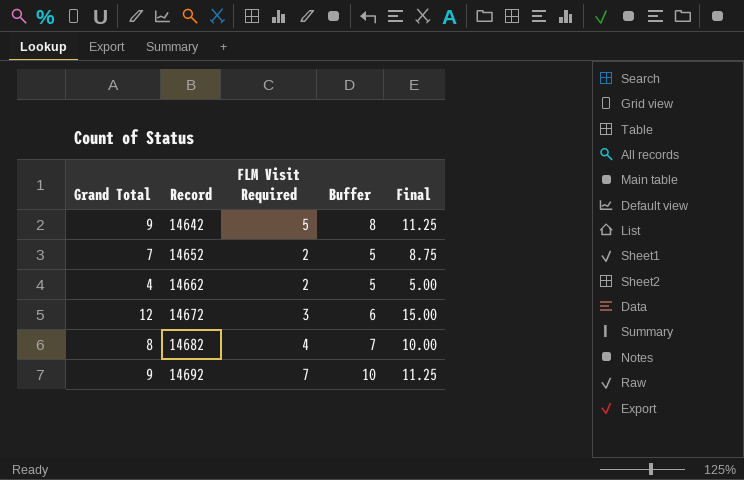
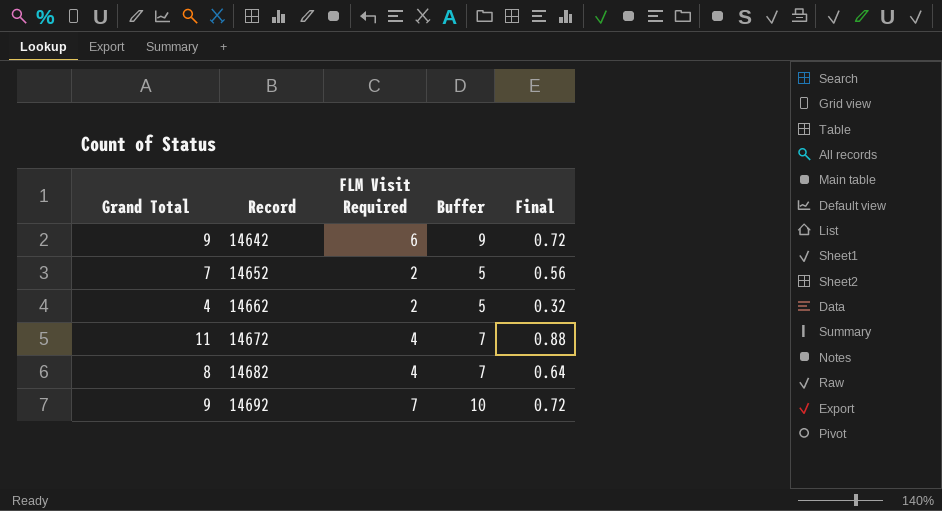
column Final | formula: [Grand Total] * 1.25 -> [Grand Total] * 0.08
14642 | FLM Visit Required: 5 -> 6
14642 | Buffer: 8 -> 9
14672 | Grand Total: 12 -> 11
14672 | FLM Visit Required: 3 -> 4
14672 | Buffer: 6 -> 7

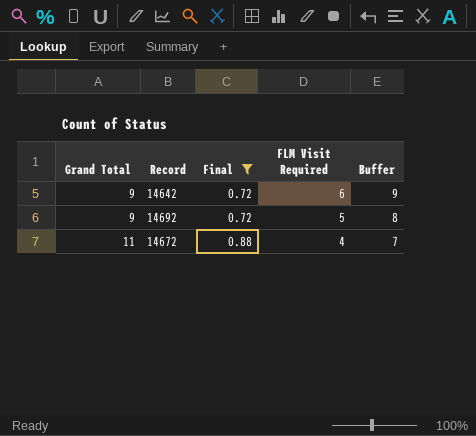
filter: none -> Final >= 0.72
row order: Record ascending -> Grand Total ascending
column Final | position: 5 -> 3
14692 | FLM Visit Required: 7 -> 5
14692 | Buffer: 10 -> 8

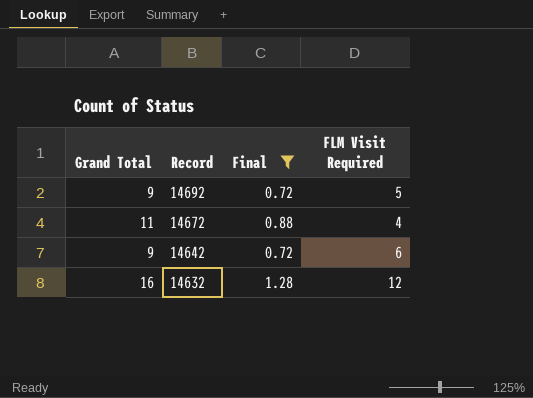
row order: Grand Total ascending -> Record descending
column Buffer | formula: [FLM Visit Required] + 3 -> none
row 14632: none -> 16 | 1.28 | 12

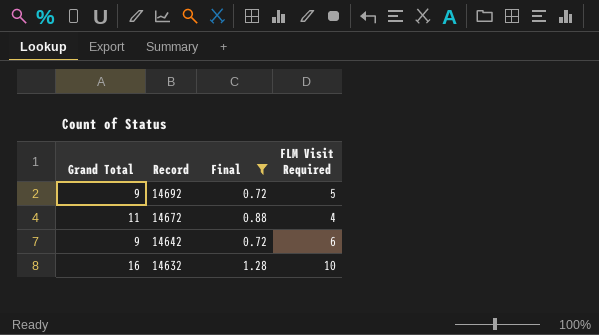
14632 | FLM Visit Required: 12 -> 10

